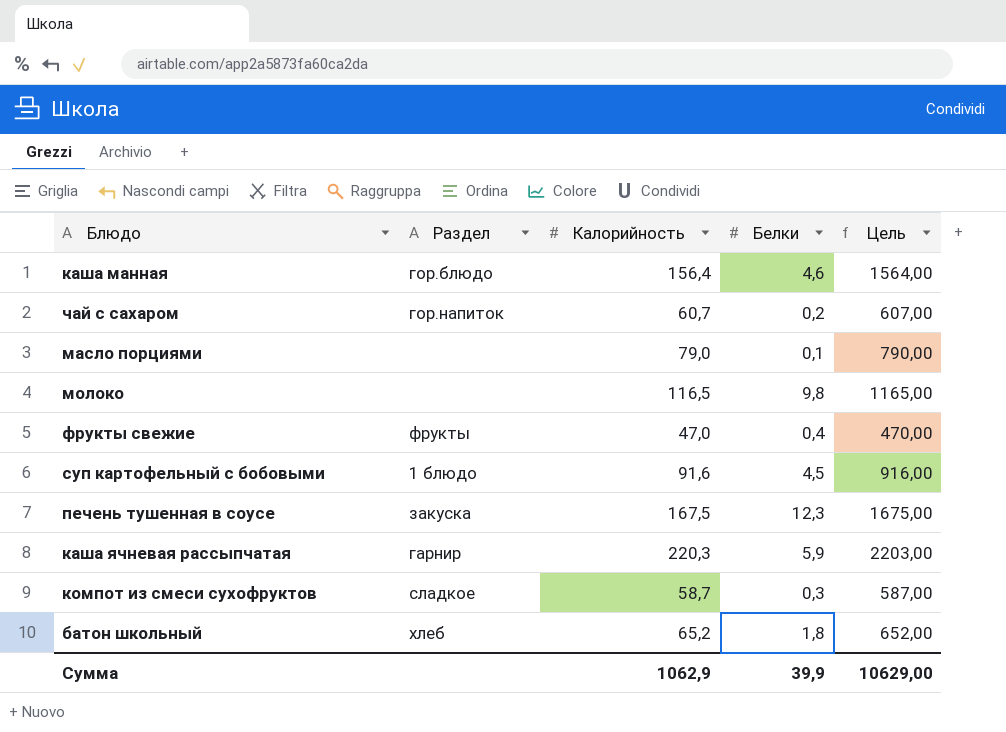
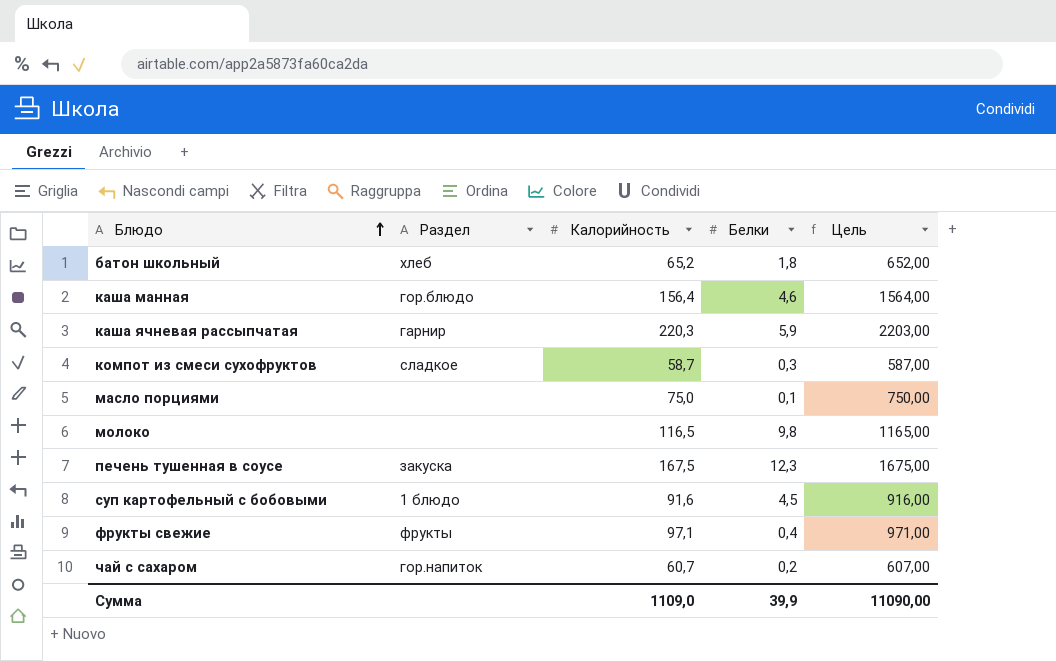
row order: none -> Блюдо ascending
масло порциями | Калорийность: 79,0 -> 75,0
масло порциями | Цель: 790,00 -> 750,00
фрукты свежие | Калорийность: 47,0 -> 97,1
фрукты свежие | Цель: 470,00 -> 971,00
Сумма | Калорийность: 1062,9 -> 1109,0
Сумма | Цель: 10629,00 -> 11090,00

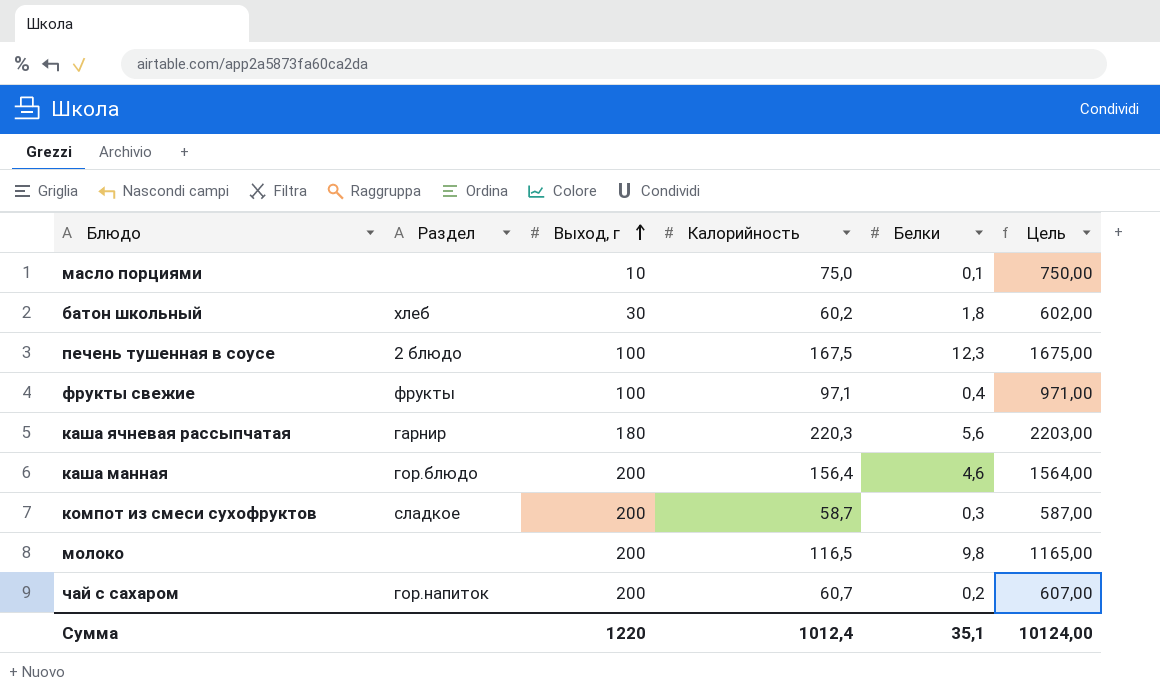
row order: Блюдо ascending -> Выход, г ascending
column Выход, г | position: none -> 3
row суп картофельный с бобовыми: 1 блюдо | 91,6 | 4,5 | 916,00 -> none
батон школьный | Калорийность: 65,2 -> 60,2
батон школьный | Цель: 652,00 -> 602,00
печень тушенная в соусе | Раздел: закуска -> 2 блюдо
каша ячневая рассыпчатая | Белки: 5,9 -> 5,6
Сумма | Калорийность: 1109,0 -> 1012,4
Сумма | Белки: 39,9 -> 35,1
Сумма | Цель: 11090,00 -> 10124,00

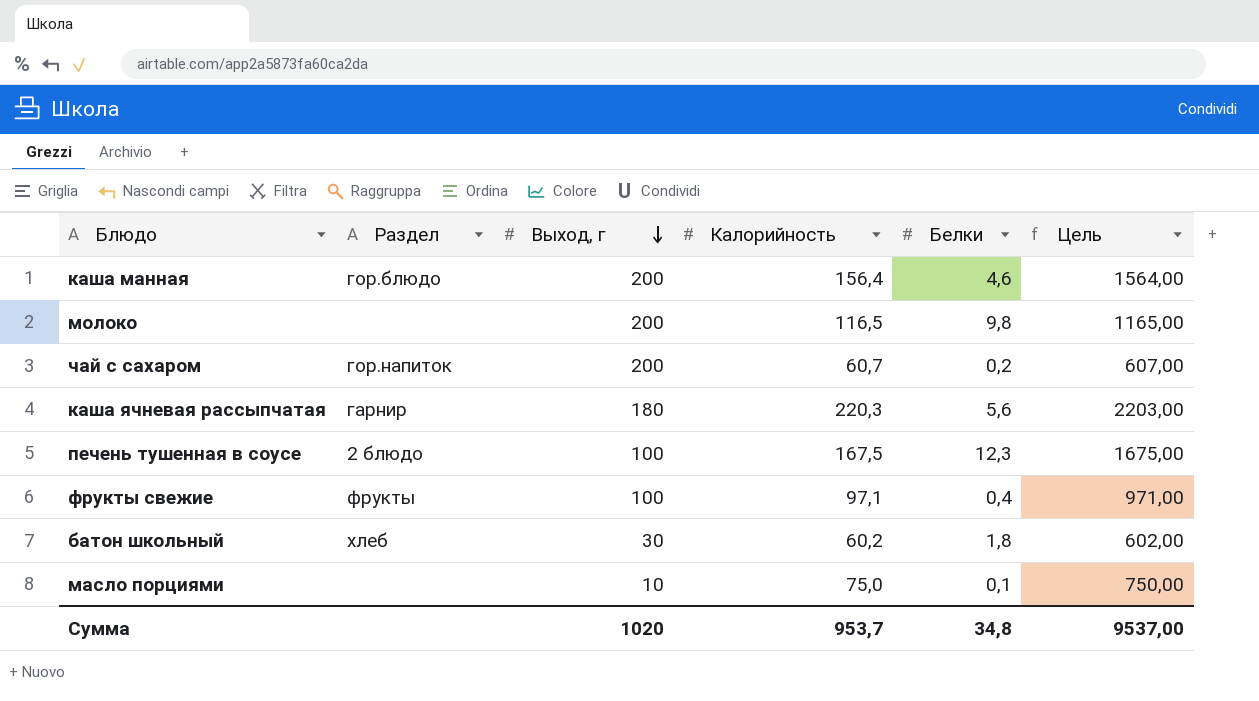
row order: Выход, г ascending -> Выход, г descending
row компот из смеси сухофруктов: сладкое | 200 | 58,7 | 0,3 | 587,00 -> none
Сумма | Выход, г: 1220 -> 1020
Сумма | Калорийность: 1012,4 -> 953,7
Сумма | Белки: 35,1 -> 34,8
Сумма | Цель: 10124,00 -> 9537,00

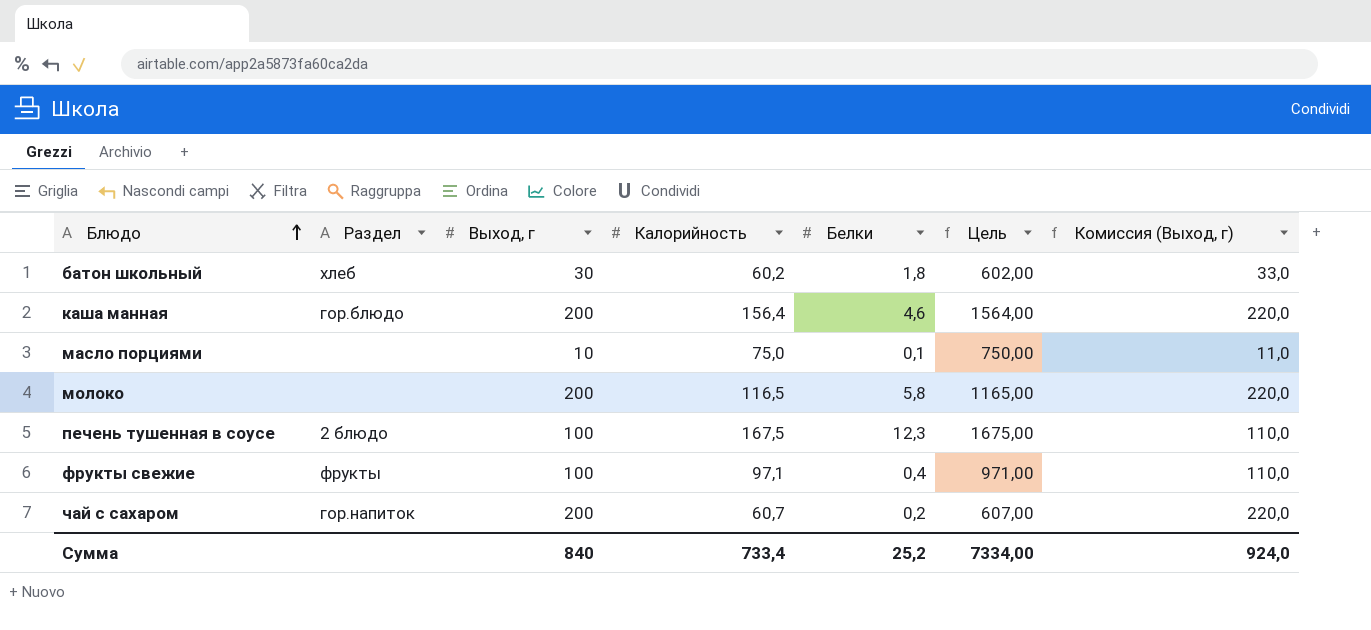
row order: Выход, г descending -> Блюдо ascending
column Комиссия (Выход, г) | formula: none -> [Выход, г] * 1,1
row каша ячневая рассыпчатая: гарнир | 180 | 220,3 | 5,6 | 2203,00 -> none
молоко | Белки: 9,8 -> 5,8
Сумма | Выход, г: 1020 -> 840
Сумма | Калорийность: 953,7 -> 733,4
Сумма | Белки: 34,8 -> 25,2
Сумма | Цель: 9537,00 -> 7334,00

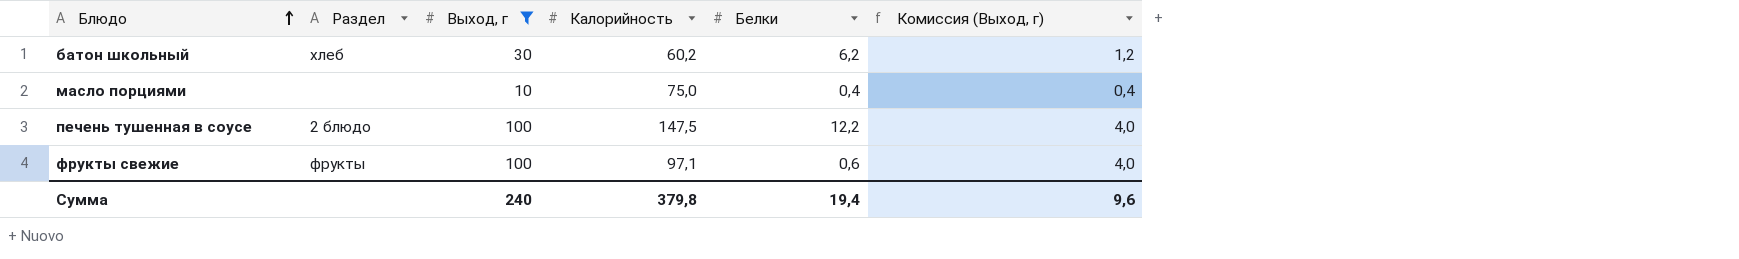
filter: none -> Выход, г != 200
column Цель | formula: [Калорийность] * 10 -> none
column Комиссия (Выход, г) | formula: [Выход, г] * 1,1 -> [Выход, г] * 0,04
батон школьный | Белки: 1,8 -> 6,2
масло порциями | Белки: 0,1 -> 0,4
печень тушенная в соусе | Калорийность: 167,5 -> 147,5
печень тушенная в соусе | Белки: 12,3 -> 12,2
фрукты свежие | Белки: 0,4 -> 0,6
Сумма | Выход, г: 840 -> 240
Сумма | Калорийность: 733,4 -> 379,8
Сумма | Белки: 25,2 -> 19,4
Сумма | Комиссия (Выход, г): 924,0 -> 9,6

